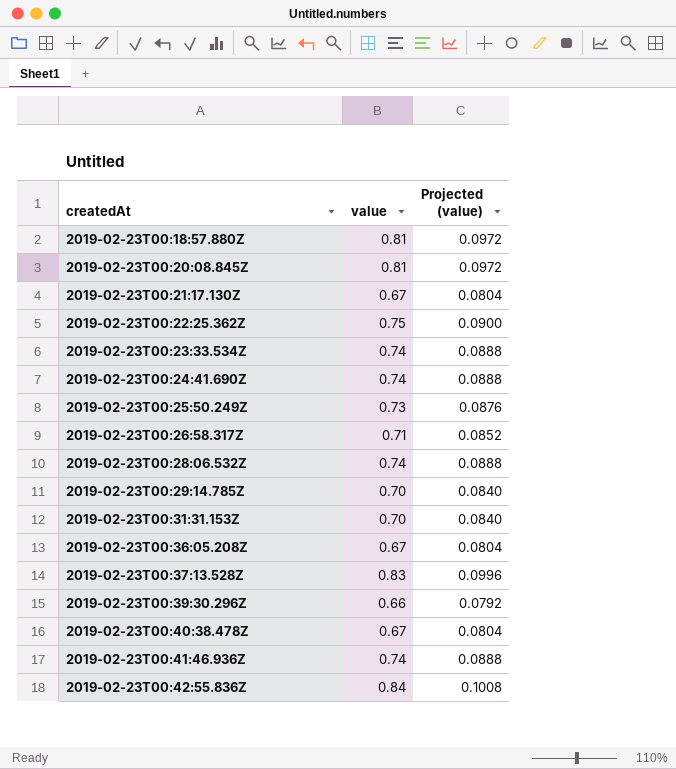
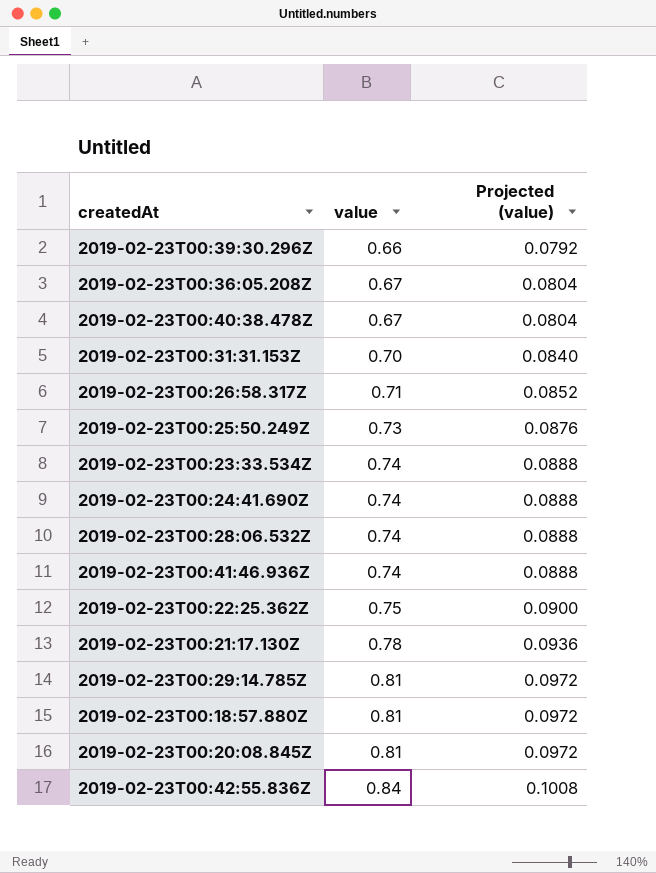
row order: createdAt ascending -> value ascending
row 2019-02-23T00:37:13.528Z: 0.83 | 0.0996 -> none
2019-02-23T00:21:17.130Z | value: 0.67 -> 0.78
2019-02-23T00:21:17.130Z | Projected (value): 0.0804 -> 0.0936
2019-02-23T00:29:14.785Z | value: 0.70 -> 0.81
2019-02-23T00:29:14.785Z | Projected (value): 0.0840 -> 0.0972

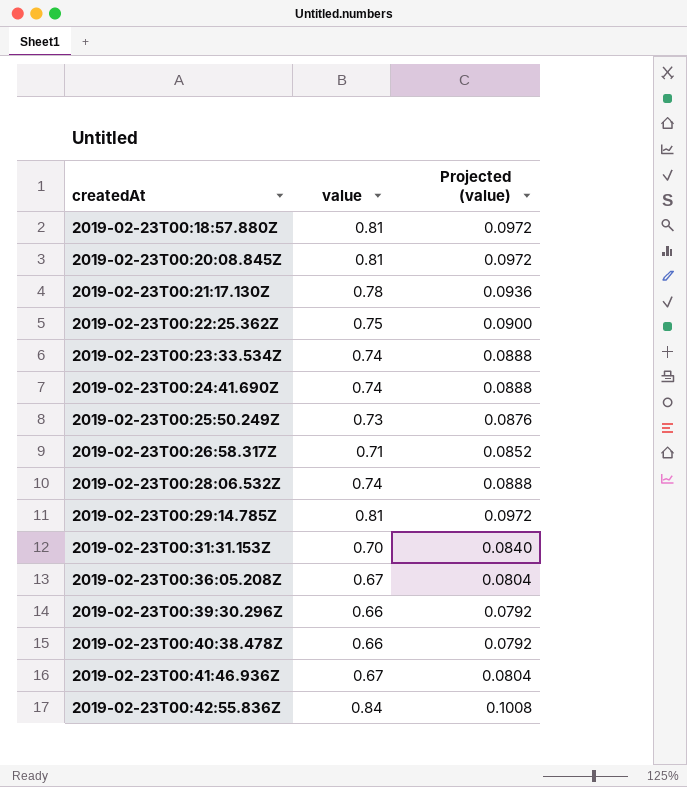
row order: value ascending -> createdAt ascending
2019-02-23T00:40:38.478Z | value: 0.67 -> 0.66
2019-02-23T00:40:38.478Z | Projected (value): 0.0804 -> 0.0792
2019-02-23T00:41:46.936Z | value: 0.74 -> 0.67
2019-02-23T00:41:46.936Z | Projected (value): 0.0888 -> 0.0804

